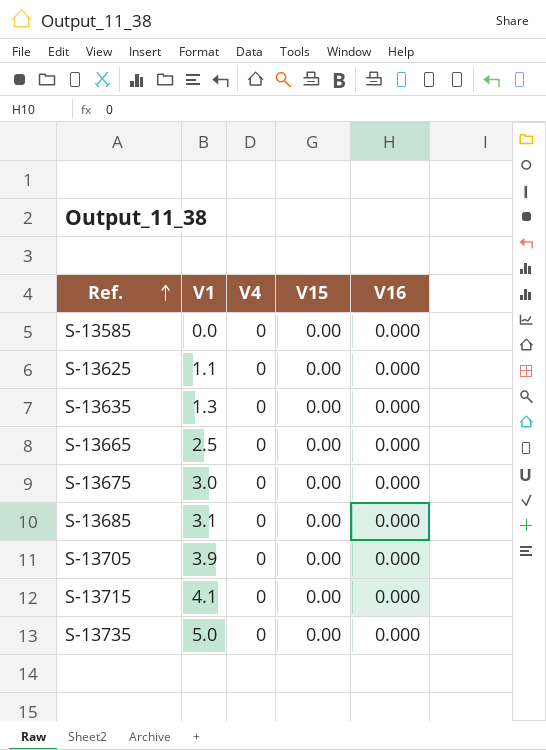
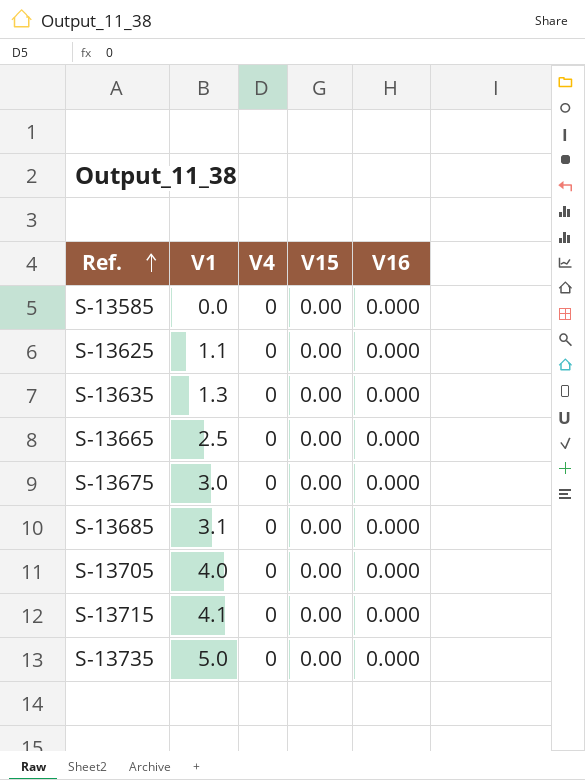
S-13705 | V1: 3.9 -> 4.0

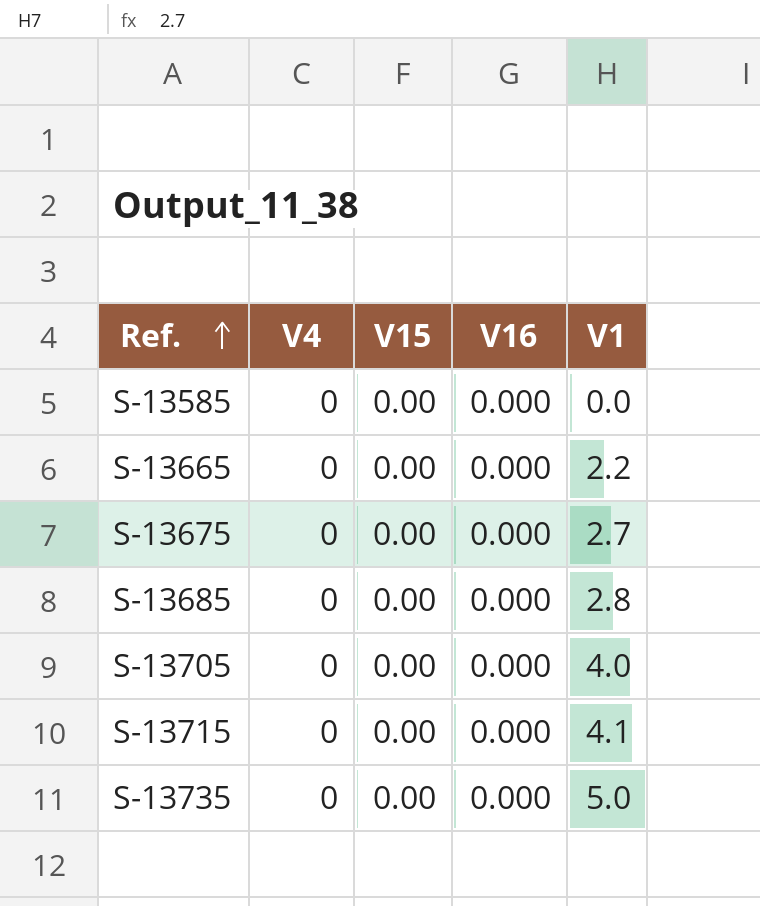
column V1 | position: 2 -> 5
row S-13625: 1.1 | 0 | 0.00 | 0.000 -> none
row S-13635: 1.3 | 0 | 0.00 | 0.000 -> none
S-13665 | V1: 2.5 -> 2.2
S-13675 | V1: 3.0 -> 2.7
S-13685 | V1: 3.1 -> 2.8

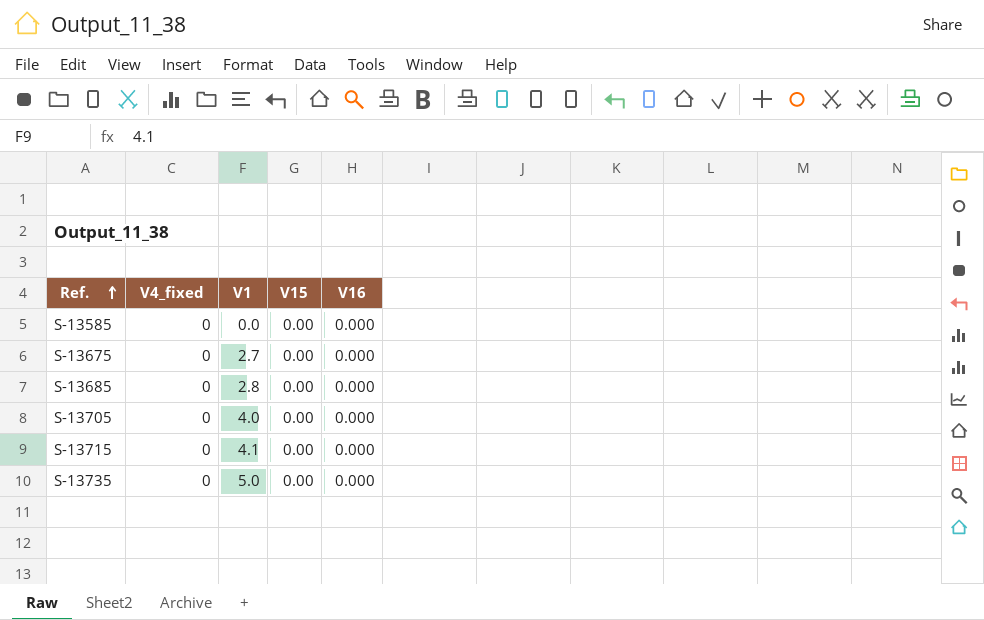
column name: V4 -> V4_fixed
column V1 | position: 5 -> 3
row S-13665: 0 | 0.00 | 0.000 | 2.2 -> none

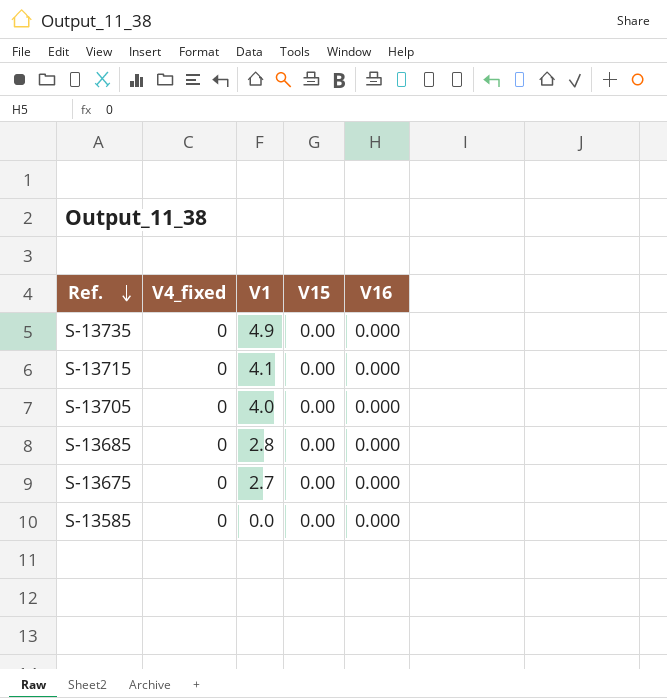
row order: Ref. ascending -> Ref. descending
S-13735 | V1: 5.0 -> 4.9

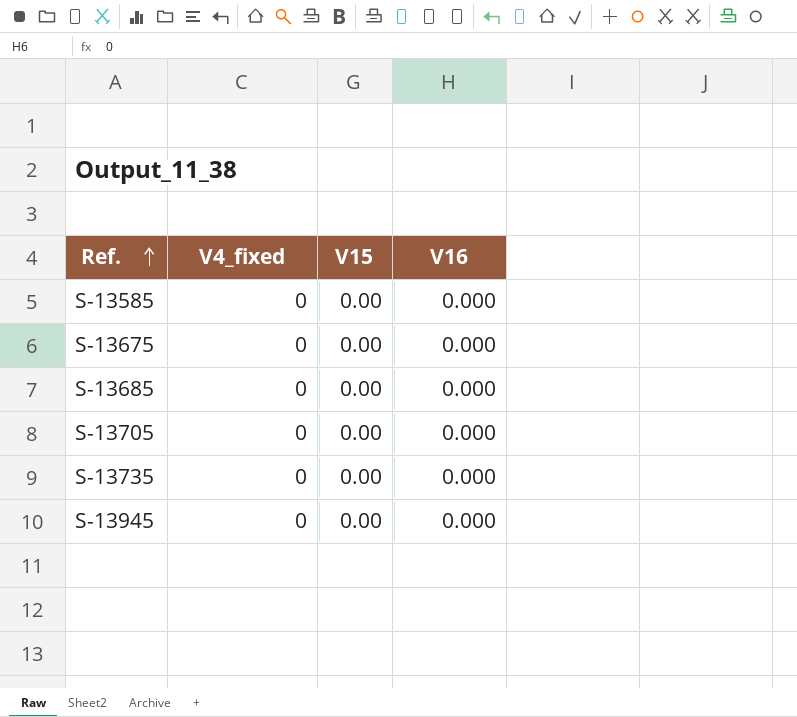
row order: Ref. descending -> Ref. ascending
column V1 | position: 3 -> none
row S-13715: 0 | 4.1 | 0.00 | 0.000 -> none
row S-13945: none -> 0 | 0.00 | 0.000

